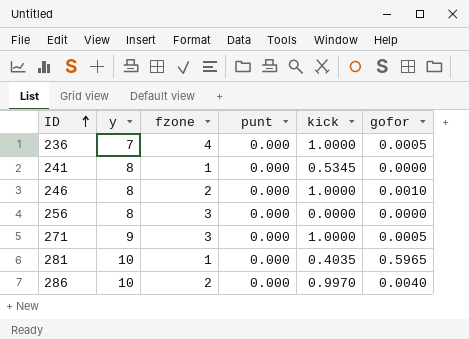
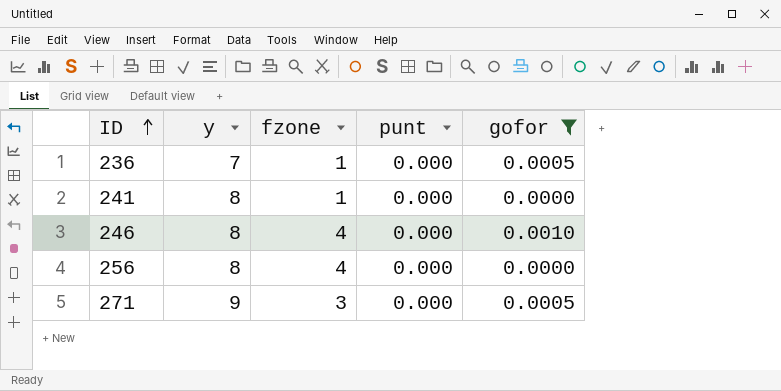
filter: none -> gofor <= 0.0010
column kick | position: 5 -> none
236 | fzone: 4 -> 1
246 | fzone: 2 -> 4
256 | fzone: 3 -> 4

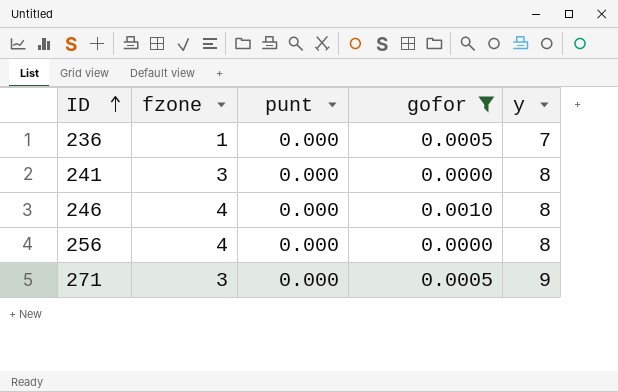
column y | position: 2 -> 5
241 | fzone: 1 -> 3

